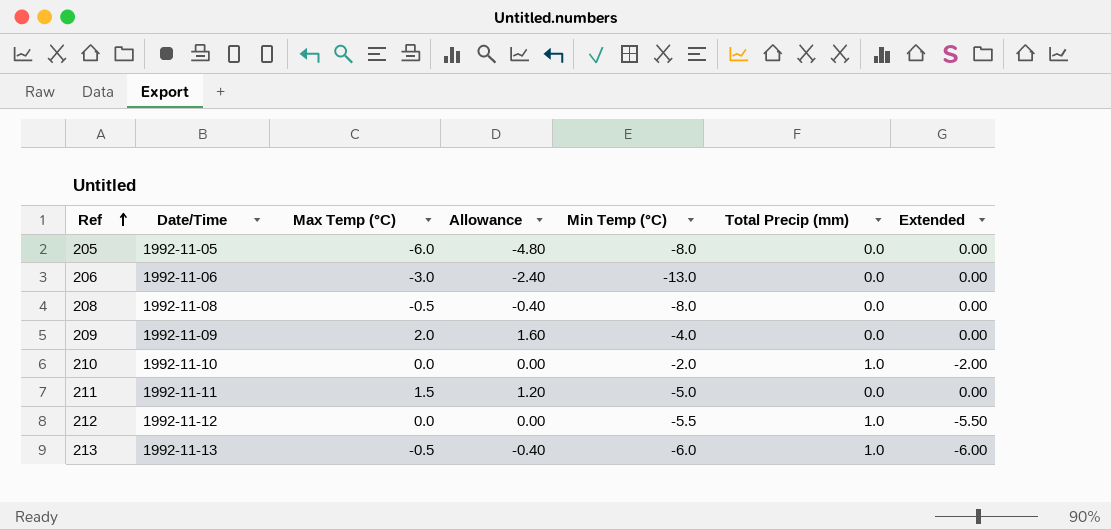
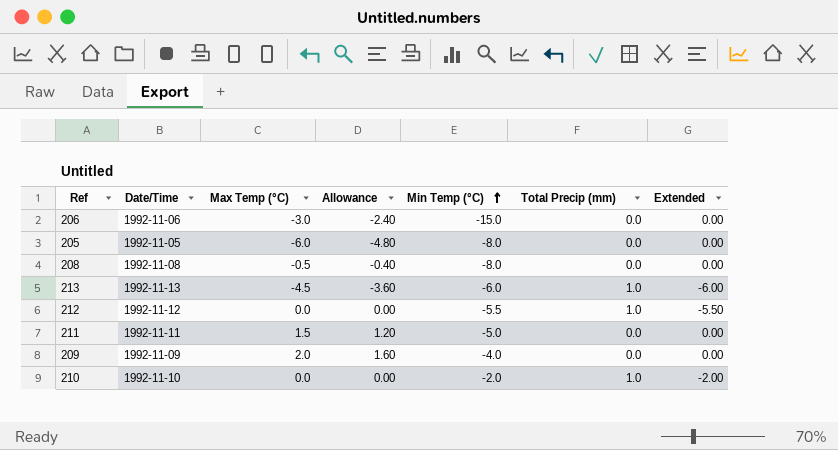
row order: Ref ascending -> Min Temp (°C) ascending
206 | Min Temp (°C): -13.0 -> -15.0
213 | Max Temp (°C): -0.5 -> -4.5
213 | Allowance: -0.40 -> -3.60

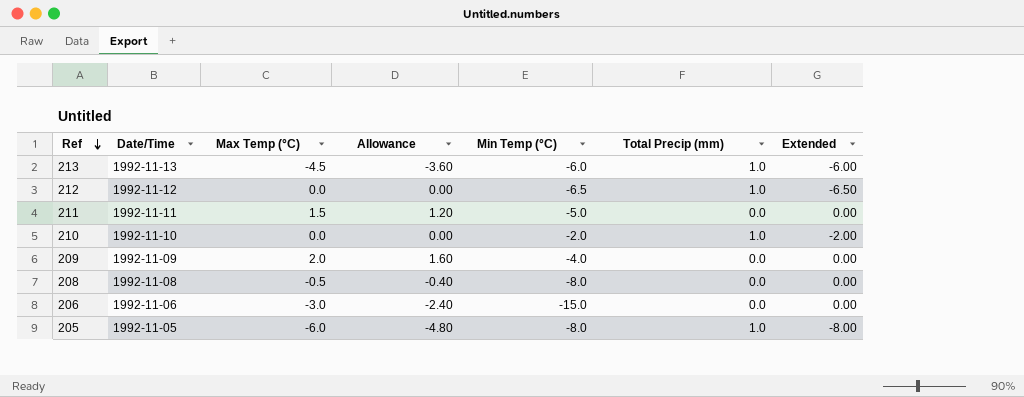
row order: Min Temp (°C) ascending -> Ref descending
212 | Min Temp (°C): -5.5 -> -6.5
212 | Extended: -5.50 -> -6.50
205 | Total Precip (mm): 0.0 -> 1.0
205 | Extended: 0.00 -> -8.00

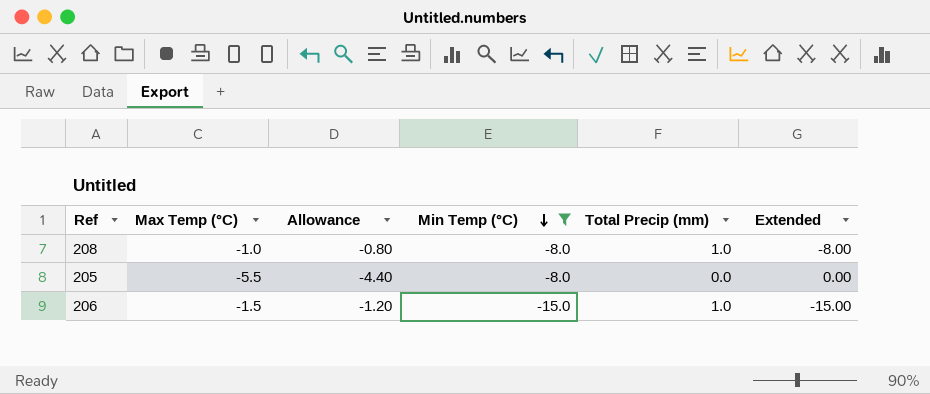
filter: none -> Min Temp (°C) <= -8.0
row order: Ref descending -> Min Temp (°C) descending
column Date/Time | position: 2 -> none
208 | Max Temp (°C): -0.5 -> -1.0
208 | Allowance: -0.40 -> -0.80
208 | Total Precip (mm): 0.0 -> 1.0
208 | Extended: 0.00 -> -8.00
205 | Max Temp (°C): -6.0 -> -5.5
205 | Allowance: -4.80 -> -4.40
205 | Total Precip (mm): 1.0 -> 0.0
205 | Extended: -8.00 -> 0.00
206 | Max Temp (°C): -3.0 -> -1.5
206 | Allowance: -2.40 -> -1.20
206 | Total Precip (mm): 0.0 -> 1.0
206 | Extended: 0.00 -> -15.00

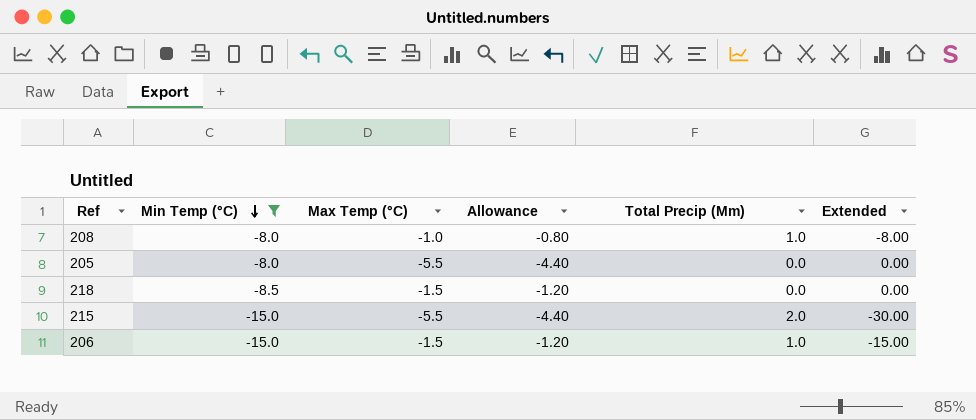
column Min Temp (°C) | position: 4 -> 2
column name: Total Precip (mm) -> Total Precip (Mm)
row 218: none -> -8.5 | -1.5 | -1.20 | 0.0 | 0.00
row 215: none -> -15.0 | -5.5 | -4.40 | 2.0 | -30.00

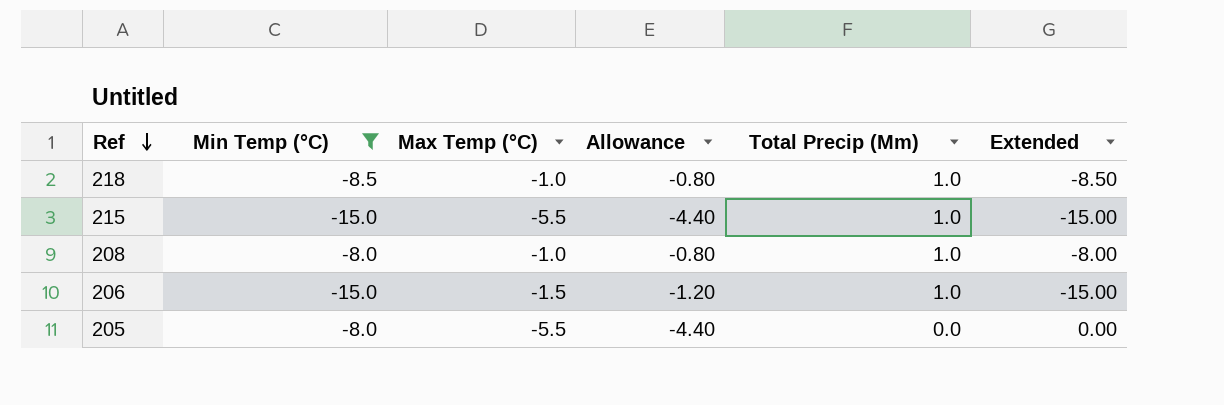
row order: Min Temp (°C) descending -> Ref descending
218 | Max Temp (°C): -1.5 -> -1.0
218 | Allowance: -1.20 -> -0.80
218 | Total Precip (Mm): 0.0 -> 1.0
218 | Extended: 0.00 -> -8.50
215 | Total Precip (Mm): 2.0 -> 1.0
215 | Extended: -30.00 -> -15.00

